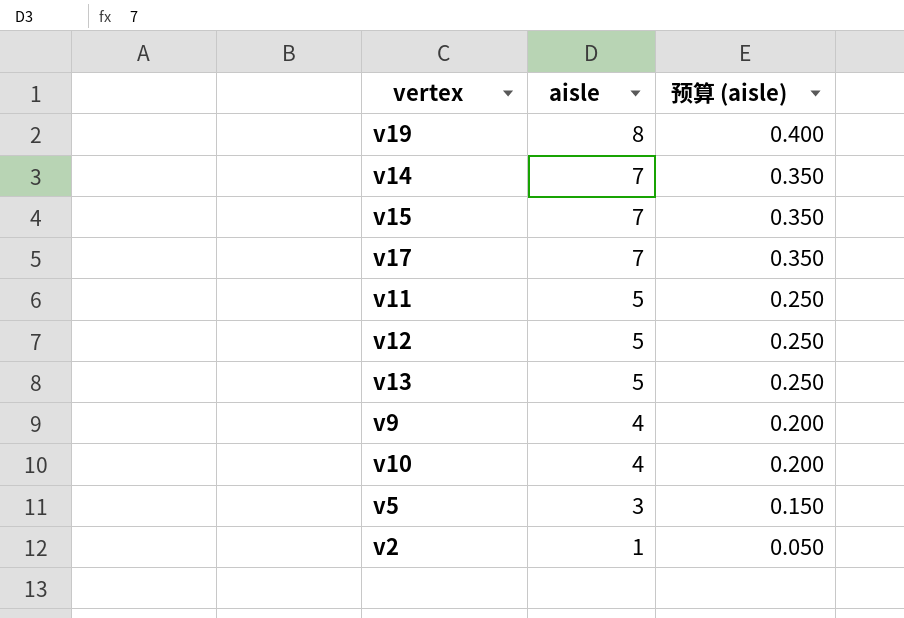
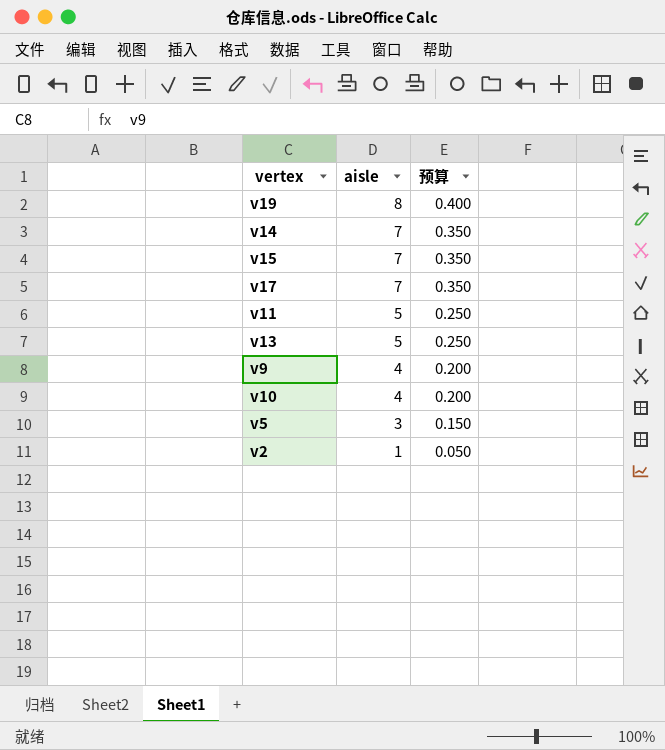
column name: 预算 (aisle) -> 预算
row v12: 5 | 0.250 -> none

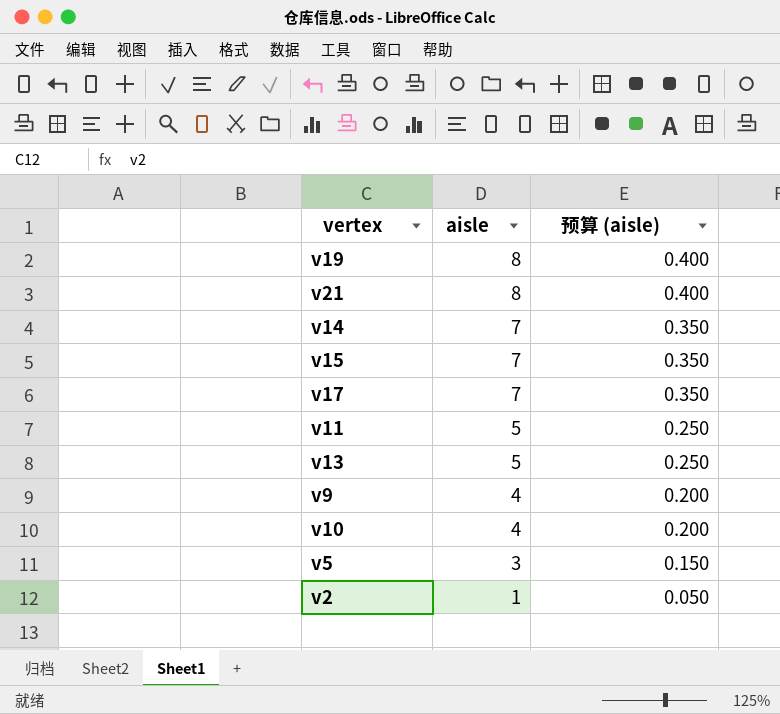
column name: 预算 -> 预算 (aisle)
row v21: none -> 8 | 0.400

